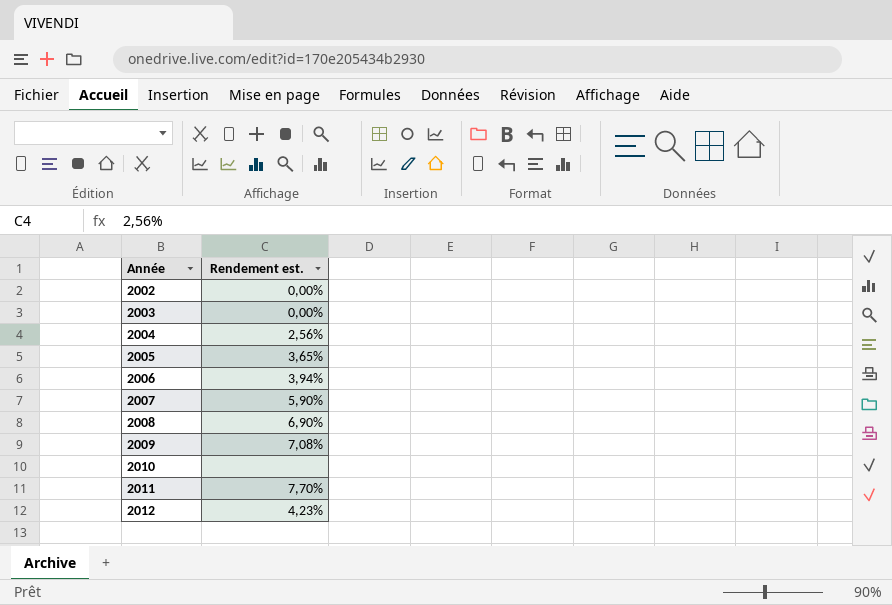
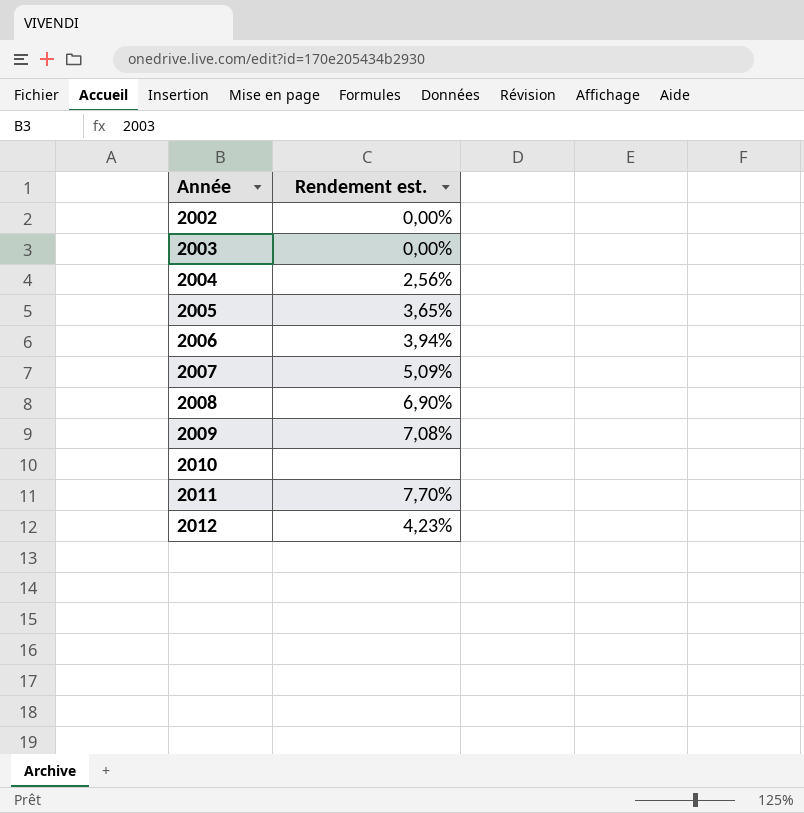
2007 | Rendement est.: 5,90% -> 5,09%

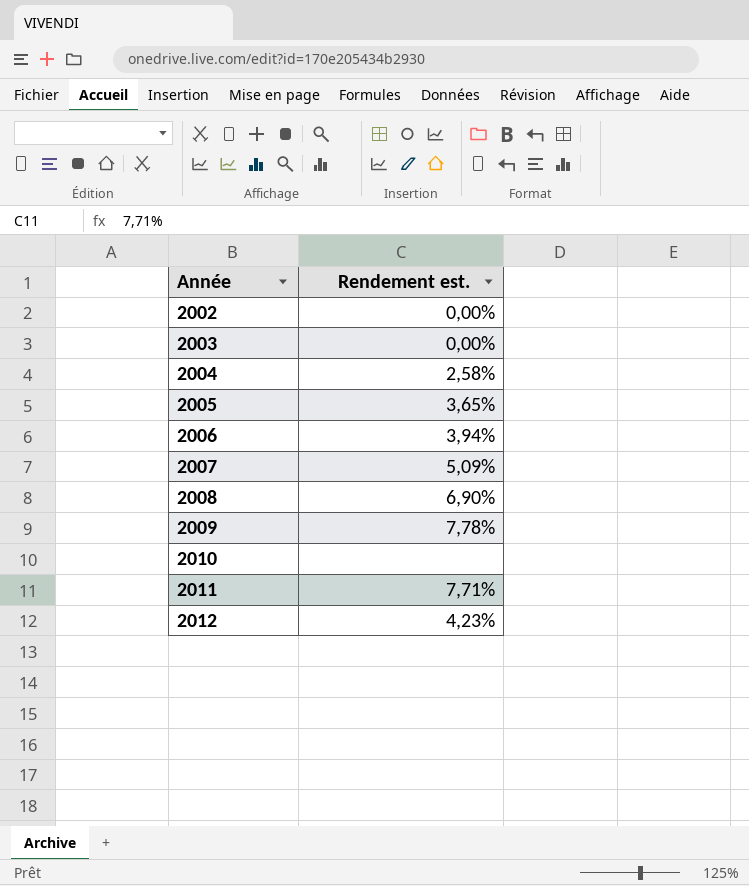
2004 | Rendement est.: 2,56% -> 2,58%
2009 | Rendement est.: 7,08% -> 7,78%
2011 | Rendement est.: 7,70% -> 7,71%

